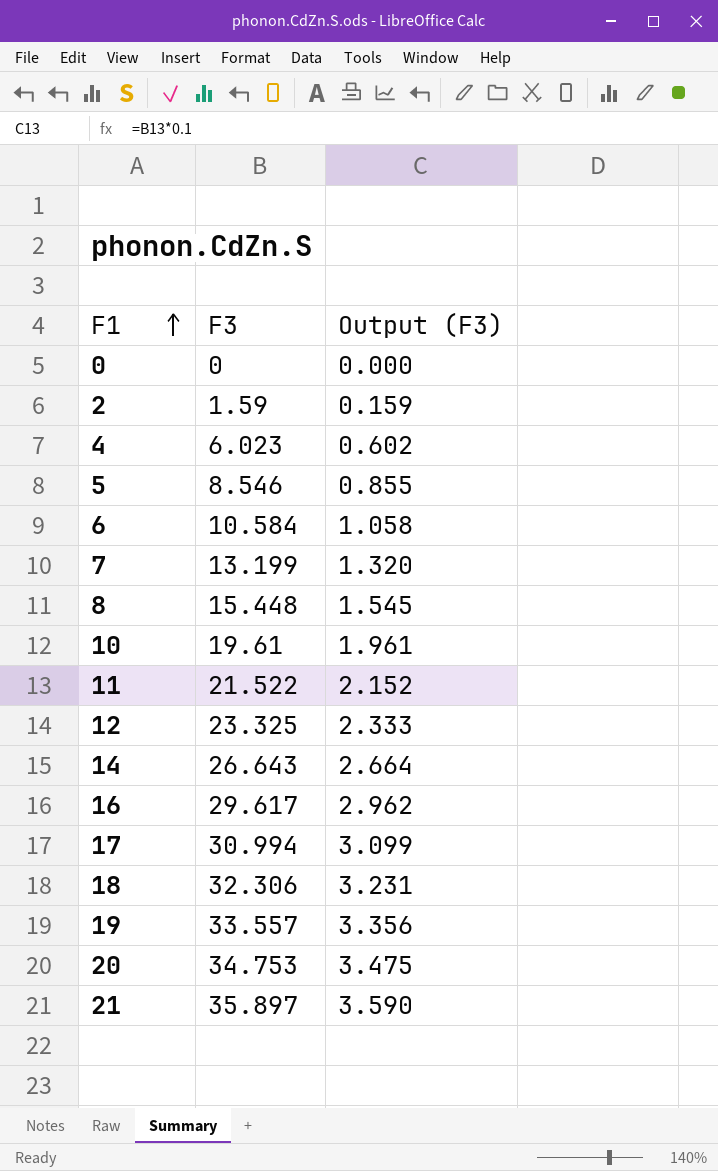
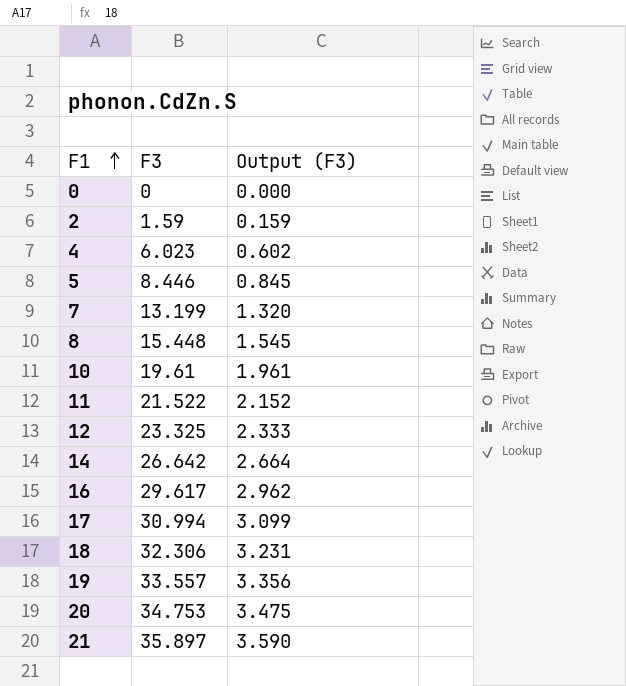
row 6: 10.584 | 1.058 -> none
5 | F3: 8.546 -> 8.446
5 | Output (F3): 0.855 -> 0.845
14 | F3: 26.643 -> 26.642

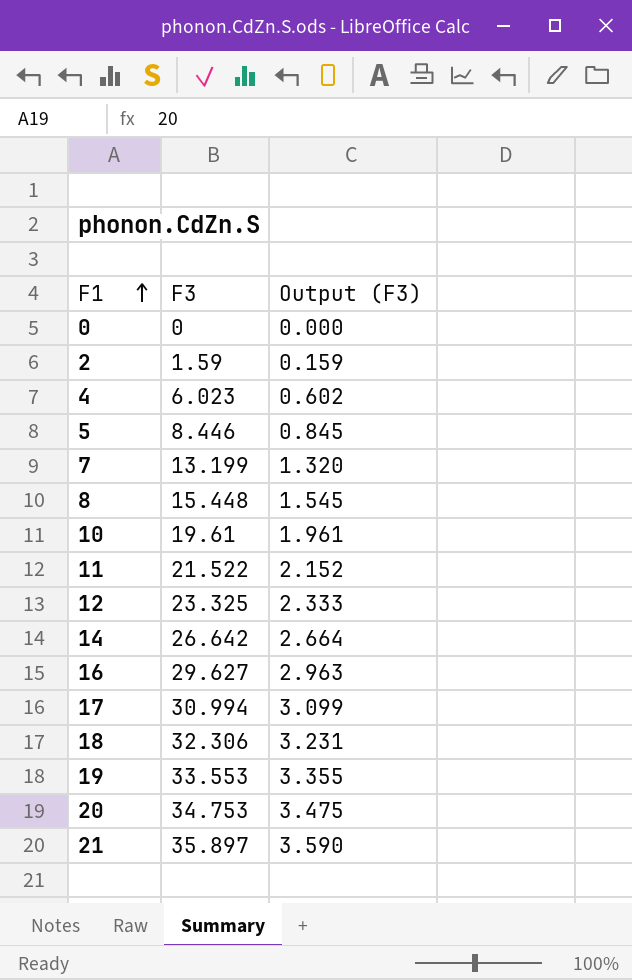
16 | F3: 29.617 -> 29.627
16 | Output (F3): 2.962 -> 2.963
19 | F3: 33.557 -> 33.553
19 | Output (F3): 3.356 -> 3.355

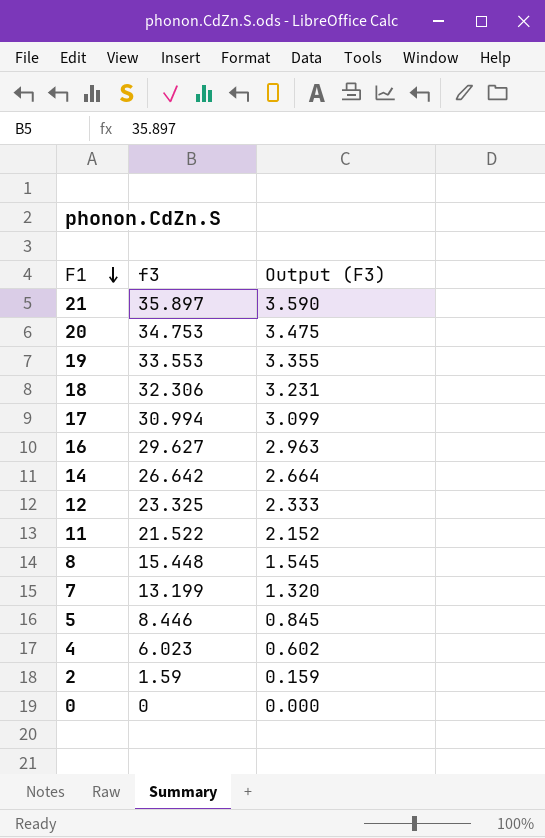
row order: F1 ascending -> F1 descending
column name: F3 -> f3
row 10: 19.61 | 1.961 -> none

